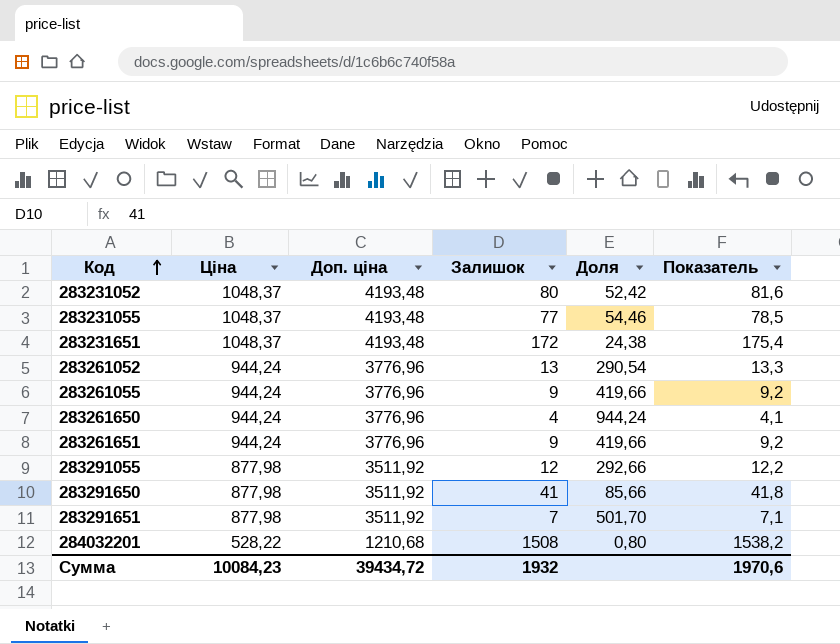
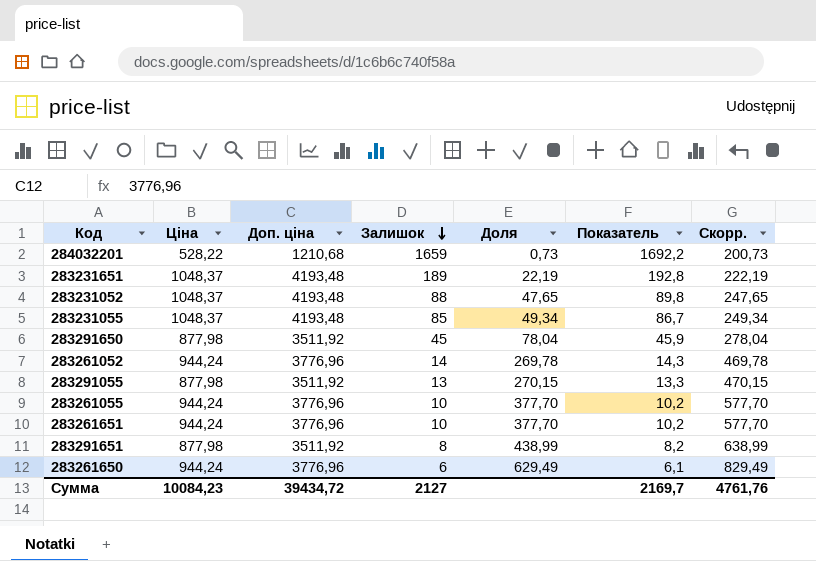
row order: Код ascending -> Залишок descending
column Скорр. | formula: none -> [Доля] + 200
284032201 | Залишок: 1508 -> 1659
284032201 | Доля: 0,80 -> 0,73
284032201 | Показатель: 1538,2 -> 1692,2
283231651 | Залишок: 172 -> 189
283231651 | Доля: 24,38 -> 22,19
283231651 | Показатель: 175,4 -> 192,8
283231052 | Залишок: 80 -> 88
283231052 | Доля: 52,42 -> 47,65
283231052 | Показатель: 81,6 -> 89,8
283231055 | Залишок: 77 -> 85
283231055 | Доля: 54,46 -> 49,34
283231055 | Показатель: 78,5 -> 86,7
283291650 | Залишок: 41 -> 45
283291650 | Доля: 85,66 -> 78,04
283291650 | Показатель: 41,8 -> 45,9
283261052 | Залишок: 13 -> 14
283261052 | Доля: 290,54 -> 269,78
283261052 | Показатель: 13,3 -> 14,3
283291055 | Залишок: 12 -> 13
283291055 | Доля: 292,66 -> 270,15
283291055 | Показатель: 12,2 -> 13,3
283261055 | Залишок: 9 -> 10
283261055 | Доля: 419,66 -> 377,70
283261055 | Показатель: 9,2 -> 10,2
283261651 | Залишок: 9 -> 10
283261651 | Доля: 419,66 -> 377,70
283261651 | Показатель: 9,2 -> 10,2
283291651 | Залишок: 7 -> 8
283291651 | Доля: 501,70 -> 438,99
283291651 | Показатель: 7,1 -> 8,2
283261650 | Залишок: 4 -> 6
283261650 | Доля: 944,24 -> 629,49
283261650 | Показатель: 4,1 -> 6,1
Сумма | Залишок: 1932 -> 2127
Сумма | Показатель: 1970,6 -> 2169,7

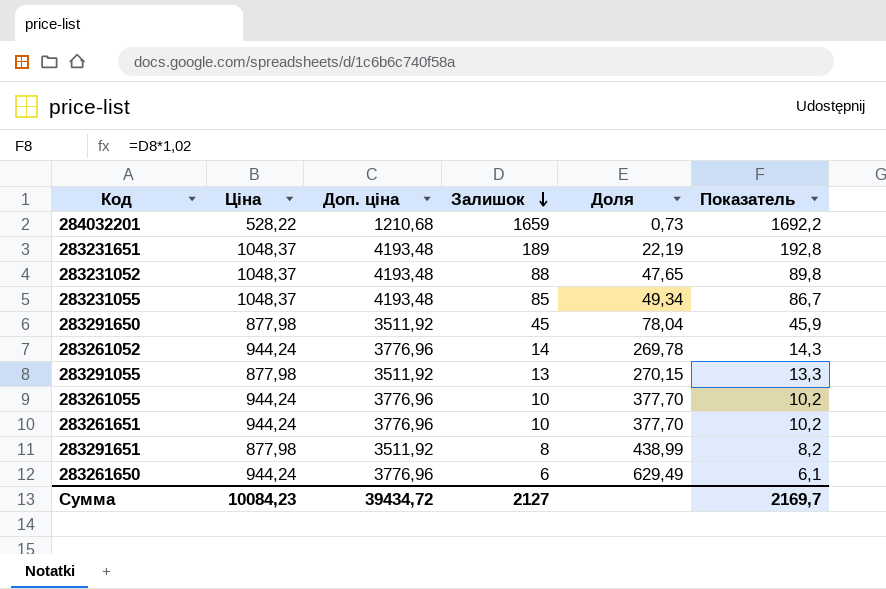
column Скорр. | formula: [Доля] + 200 -> none

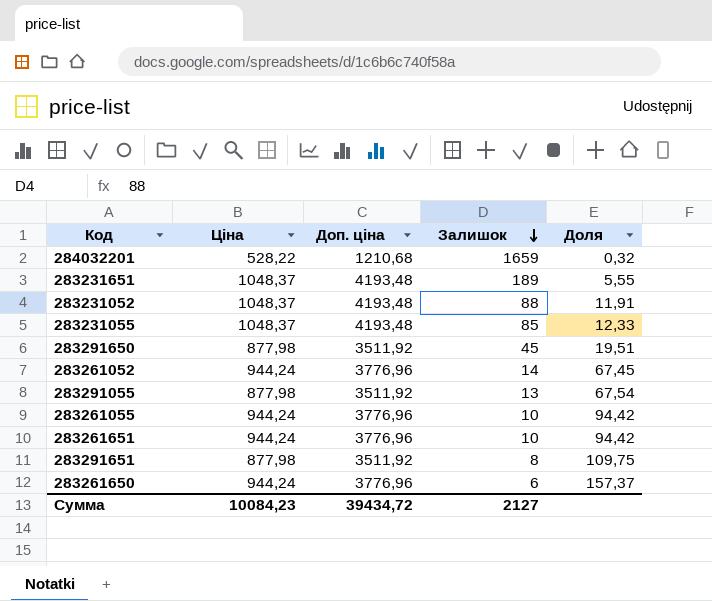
column Показатель | formula: [Залишок] * 1,02 -> none
column Доля | formula: [Доп. ціна] / [Залишок] -> [Ціна] / [Залишок]

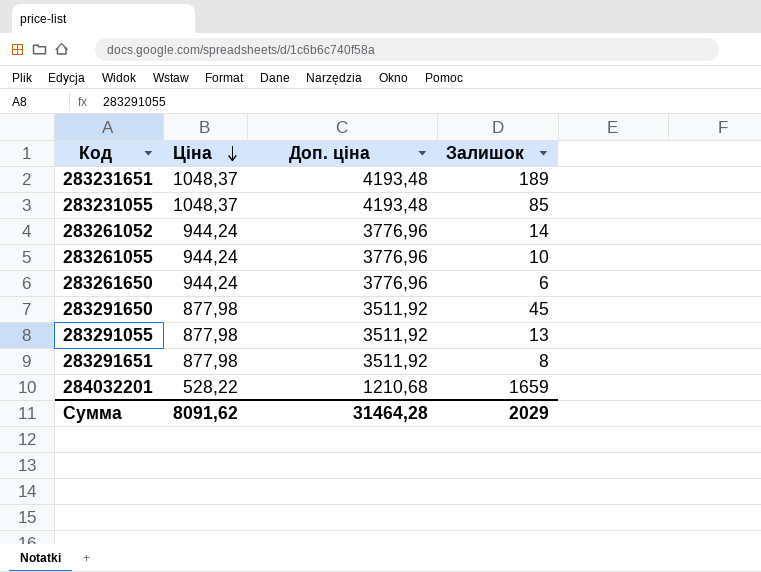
row order: Залишок descending -> Ціна descending
column Доля | formula: [Ціна] / [Залишок] -> none
row 283231052: 1048,37 | 4193,48 | 88 | 11,91 -> none
row 283261651: 944,24 | 3776,96 | 10 | 94,42 -> none
Сумма | Ціна: 10084,23 -> 8091,62
Сумма | Доп. ціна: 39434,72 -> 31464,28
Сумма | Залишок: 2127 -> 2029

